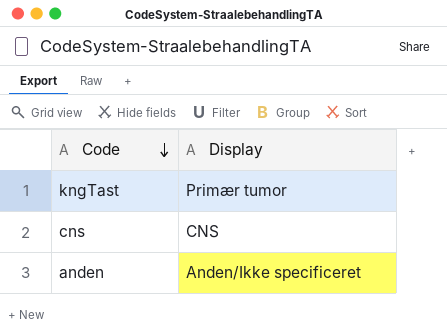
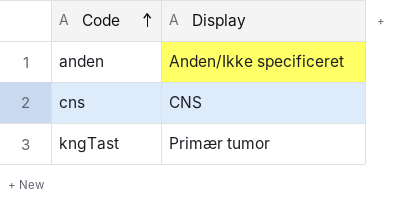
row order: Code descending -> Code ascending

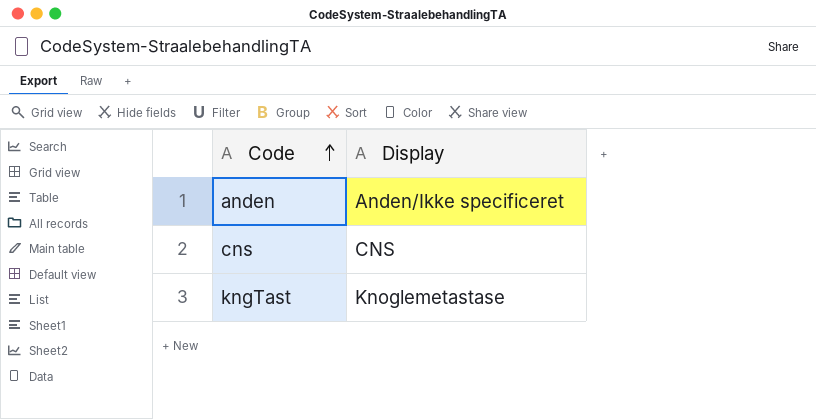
kngTast | Display: Primær tumor -> Knoglemetastase

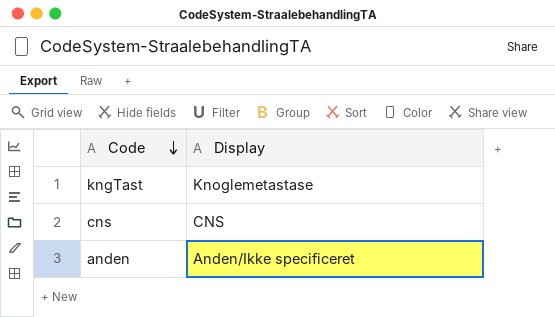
row order: Code ascending -> Code descending

